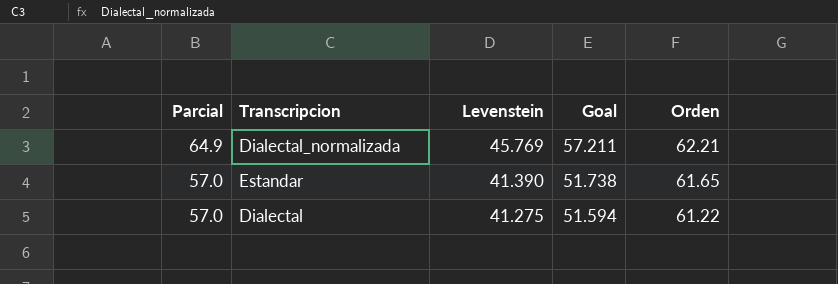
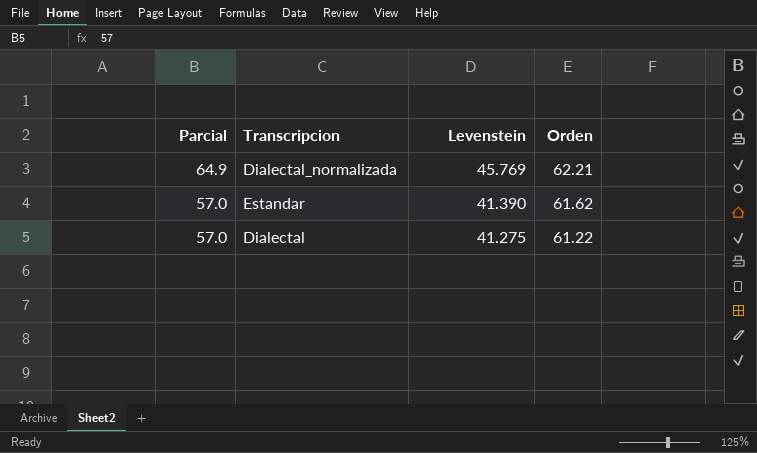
column Goal | formula: [Levenstein] * 1.25 -> none
Estandar | Orden: 61.65 -> 61.62

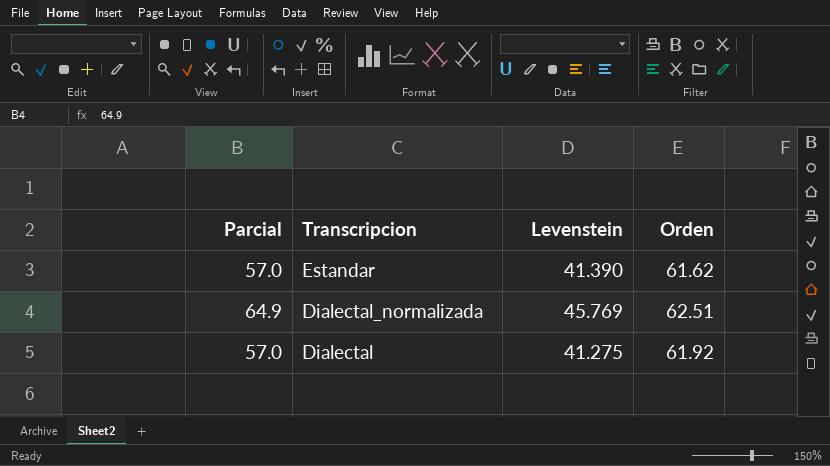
row order: Parcial descending -> Transcripcion descending
Dialectal_normalizada | Orden: 62.21 -> 62.51
Dialectal | Orden: 61.22 -> 61.92

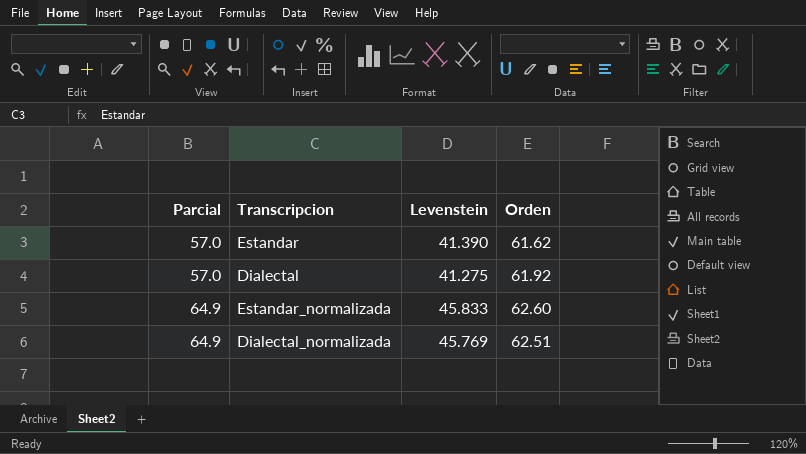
row order: Transcripcion descending -> Parcial ascending
row Estandar_normalizada: none -> 64.9 | 45.833 | 62.60

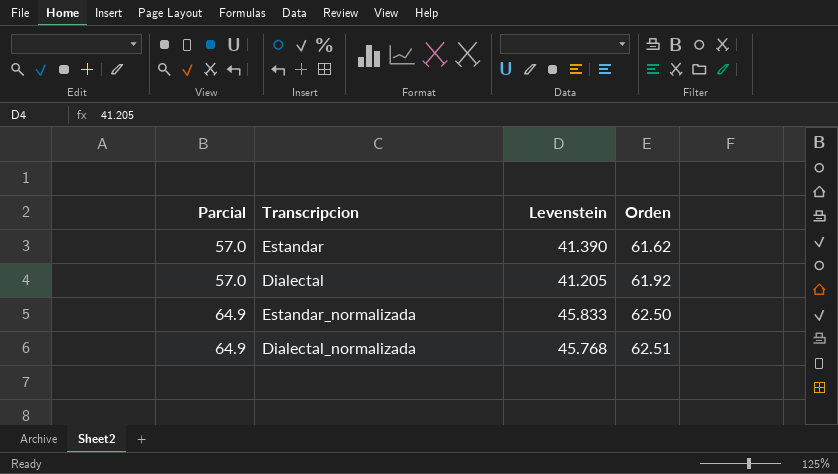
Dialectal | Levenstein: 41.275 -> 41.205
Estandar_normalizada | Orden: 62.60 -> 62.50
Dialectal_normalizada | Levenstein: 45.769 -> 45.768

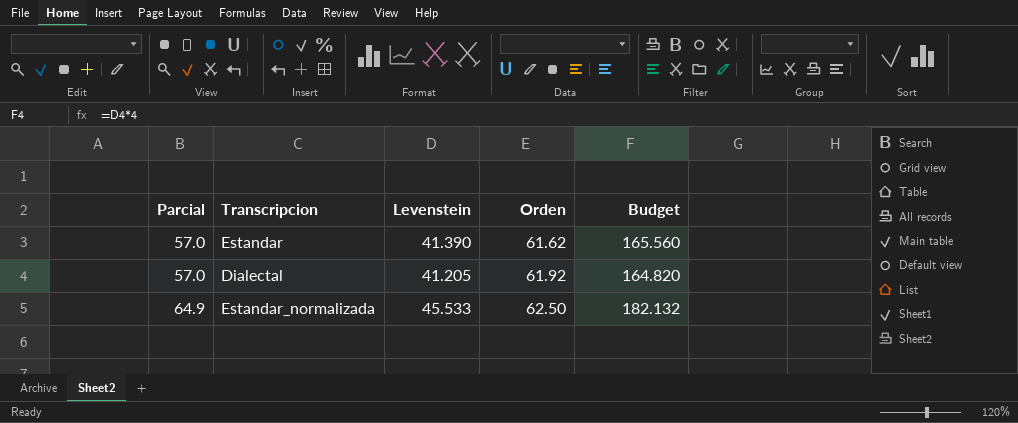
column Budget | formula: none -> [Levenstein] * 4
row Dialectal_normalizada: 64.9 | 45.768 | 62.51 -> none
Estandar_normalizada | Levenstein: 45.833 -> 45.533

